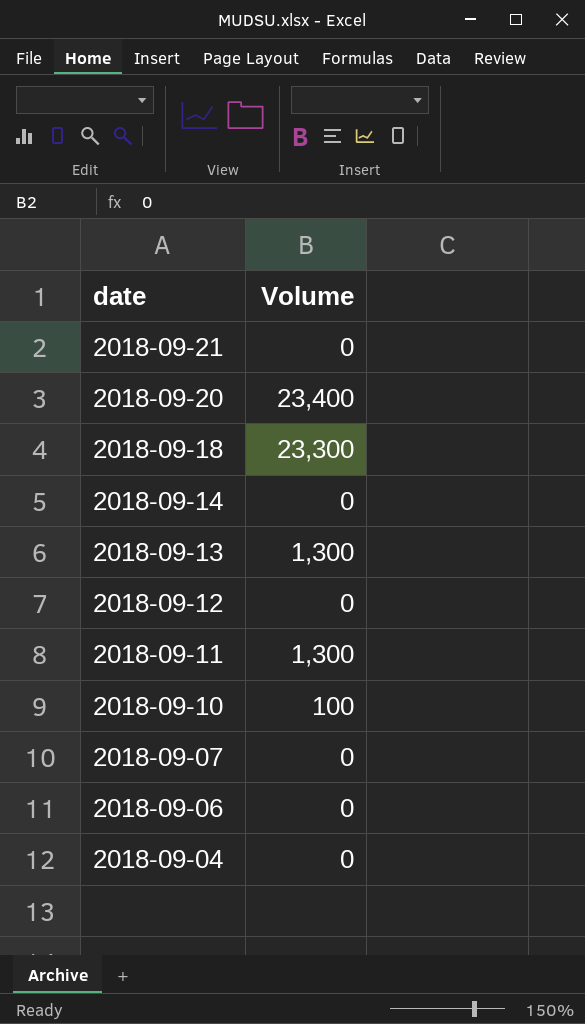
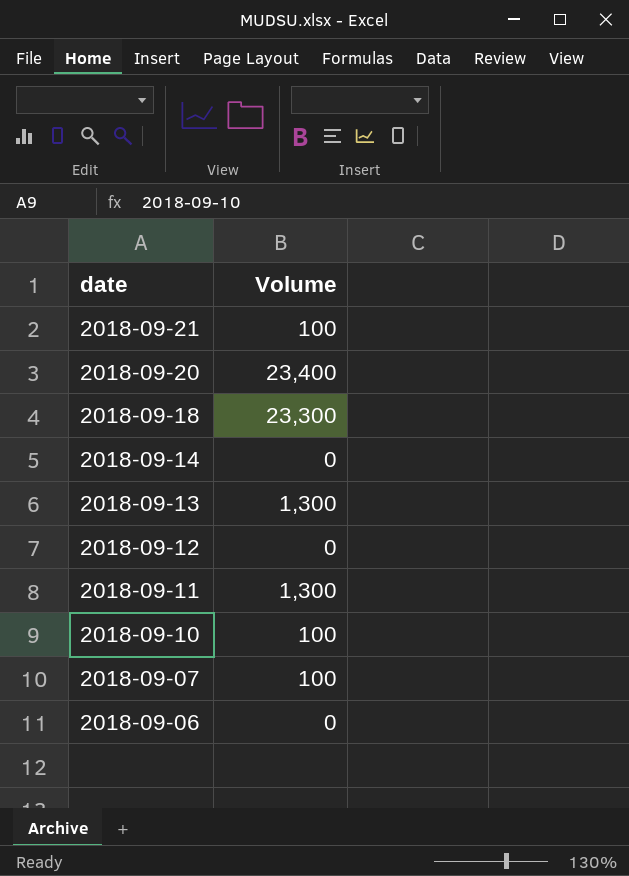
row 2018-09-04: 0 -> none
2018-09-21 | Volume: 0 -> 100
2018-09-07 | Volume: 0 -> 100

